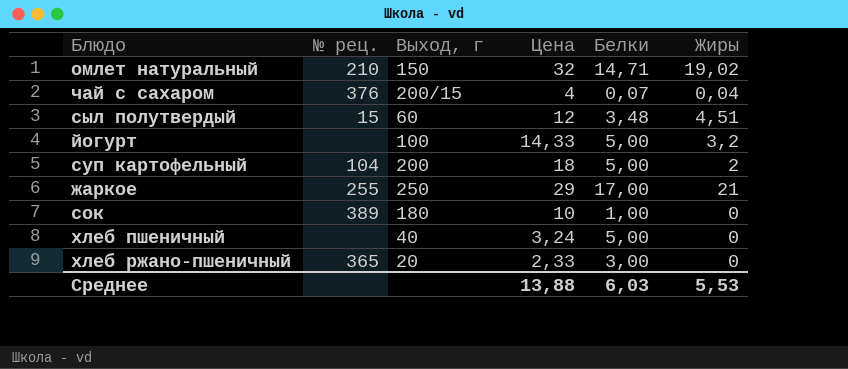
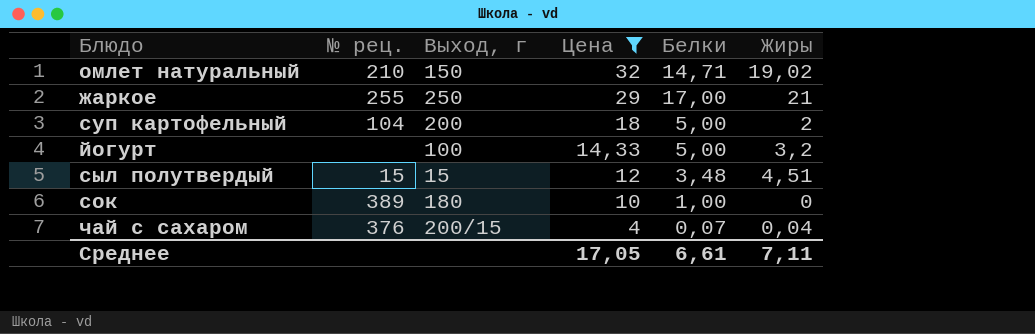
filter: none -> Цена >= 4
row order: none -> Цена descending
сыл полутвердый | Выход, г: 60 -> 15
Среднее | Цена: 13,88 -> 17,05
Среднее | Белки: 6,03 -> 6,61
Среднее | Жиры: 5,53 -> 7,11

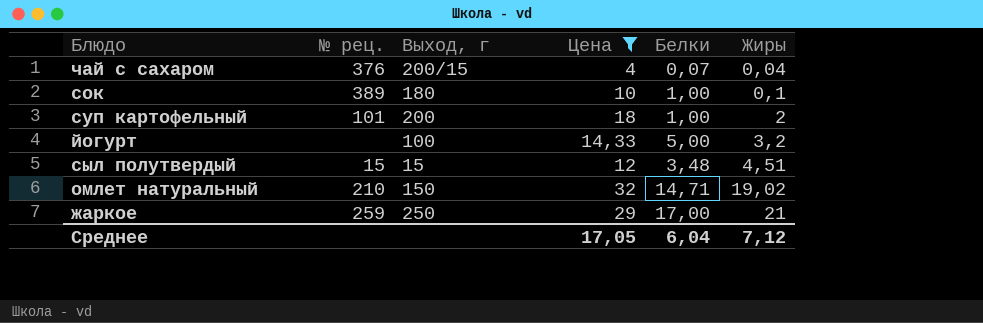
row order: Цена descending -> Жиры ascending
сок | Жиры: 0 -> 0,1
суп картофельный | № рец.: 104 -> 101
суп картофельный | Белки: 5,00 -> 1,00
жаркое | № рец.: 255 -> 259
Среднее | Белки: 6,61 -> 6,04
Среднее | Жиры: 7,11 -> 7,12

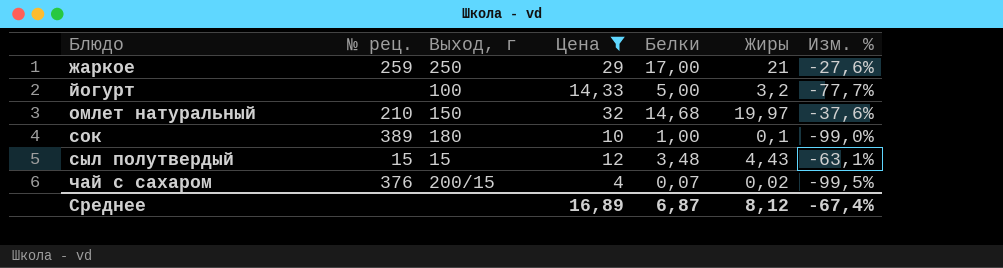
row order: Жиры ascending -> Блюдо ascending
column Изм. % | formula: none -> ([Жиры] - [Цена]) / [Цена]
row суп картофельный: 101 | 200 | 18 | 1,00 | 2 -> none
омлет натуральный | Белки: 14,71 -> 14,68
омлет натуральный | Жиры: 19,02 -> 19,97
сыл полутвердый | Жиры: 4,51 -> 4,43
чай с сахаром | Жиры: 0,04 -> 0,02
Среднее | Цена: 17,05 -> 16,89
Среднее | Белки: 6,04 -> 6,87
Среднее | Жиры: 7,12 -> 8,12

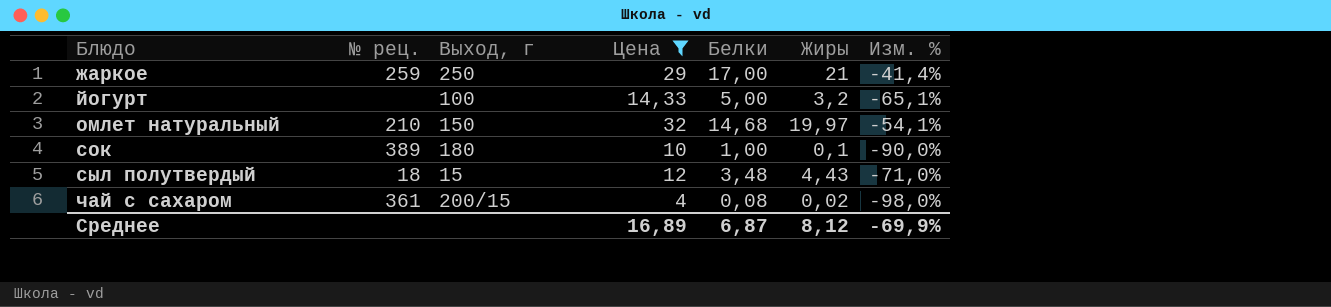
column Изм. % | formula: ([Жиры] - [Цена]) / [Цена] -> ([Белки] - [Цена]) / [Цена]
сыл полутвердый | № рец.: 15 -> 18
чай с сахаром | № рец.: 376 -> 361
чай с сахаром | Белки: 0,07 -> 0,08
Среднее | Изм. %: -67,4% -> -69,9%

